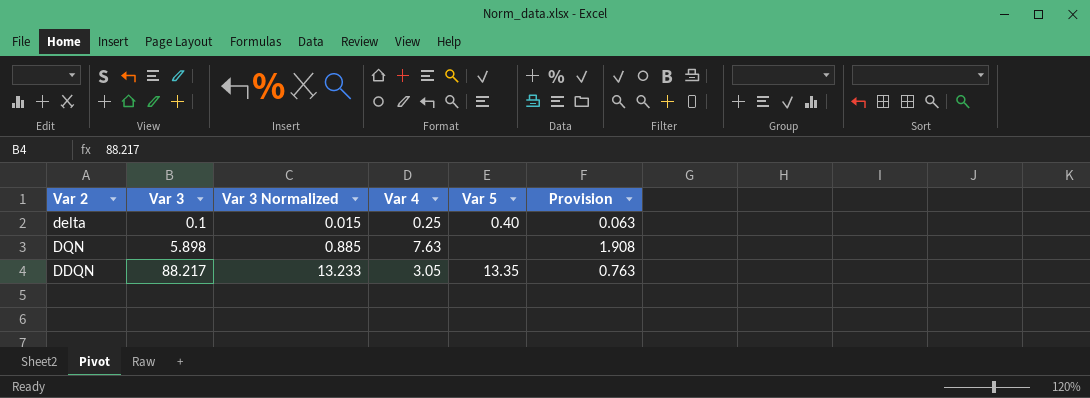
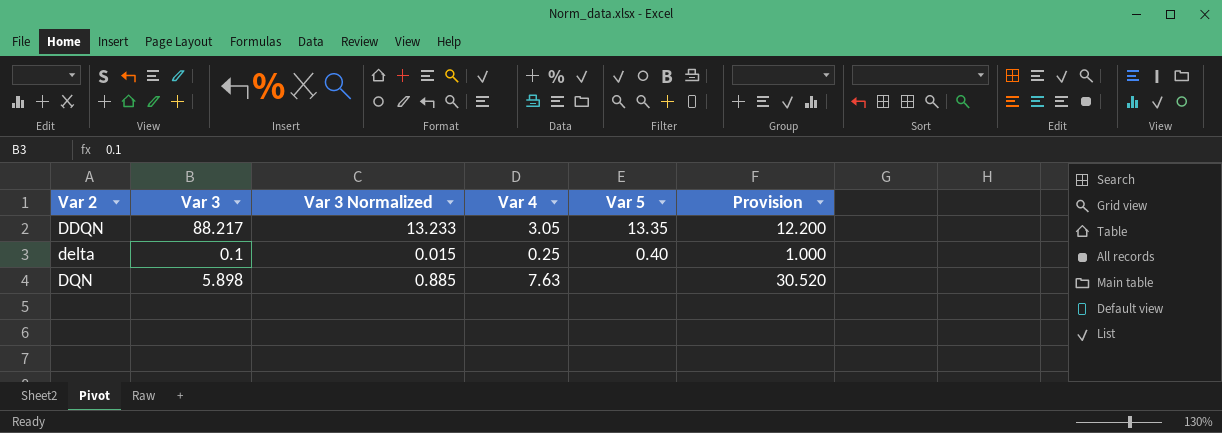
row order: Var 3 ascending -> Var 2 ascending
column Provision | formula: [Var 4] * 0.25 -> [Var 4] * 4

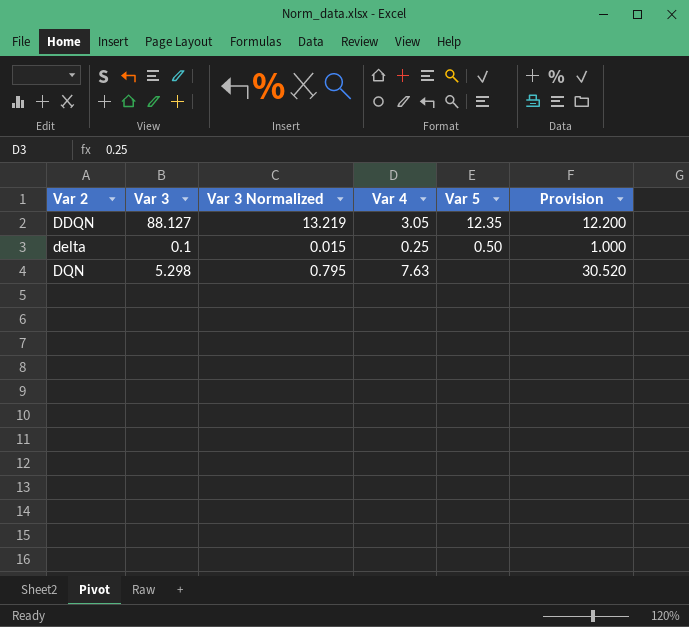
DDQN | Var 3: 88.217 -> 88.127
DDQN | Var 3 Normalized: 13.233 -> 13.219
DDQN | Var 5: 13.35 -> 12.35
delta | Var 5: 0.40 -> 0.50
DQN | Var 3: 5.898 -> 5.298
DQN | Var 3 Normalized: 0.885 -> 0.795

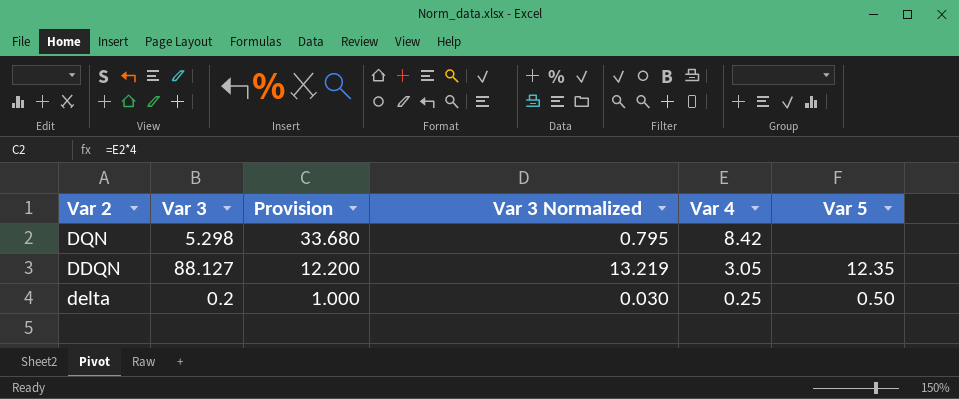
row order: Var 2 ascending -> Provision descending
column Provision | position: 6 -> 3
DQN | Provision: 30.520 -> 33.680
DQN | Var 4: 7.63 -> 8.42
delta | Var 3: 0.1 -> 0.2
delta | Var 3 Normalized: 0.015 -> 0.030

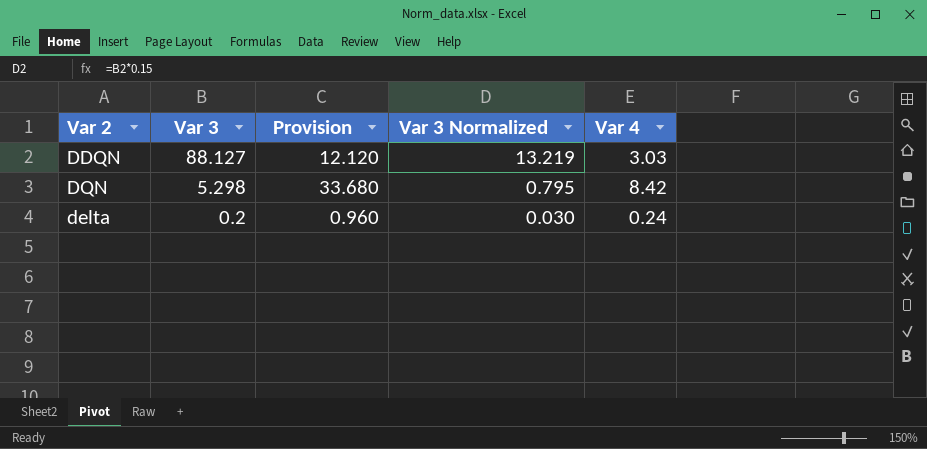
row order: Provision descending -> Var 3 descending
column Var 5 | position: 6 -> none
DDQN | Provision: 12.200 -> 12.120
DDQN | Var 4: 3.05 -> 3.03
delta | Provision: 1.000 -> 0.960
delta | Var 4: 0.25 -> 0.24

